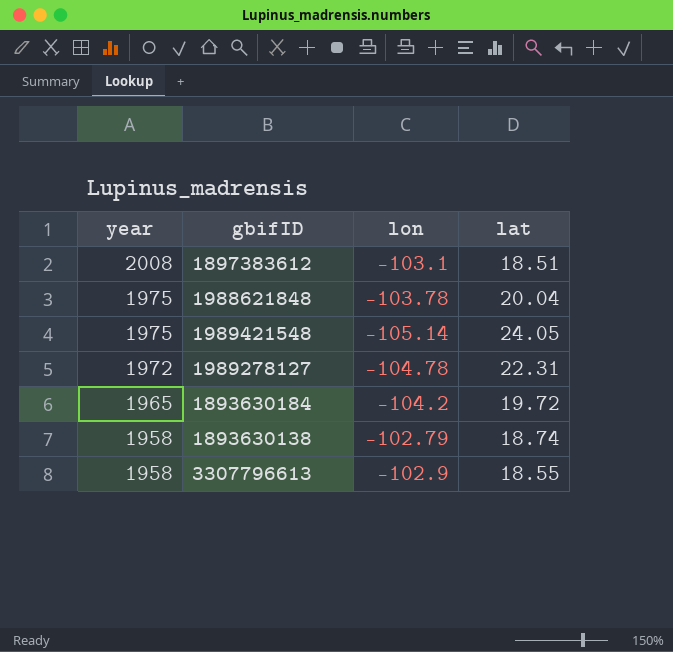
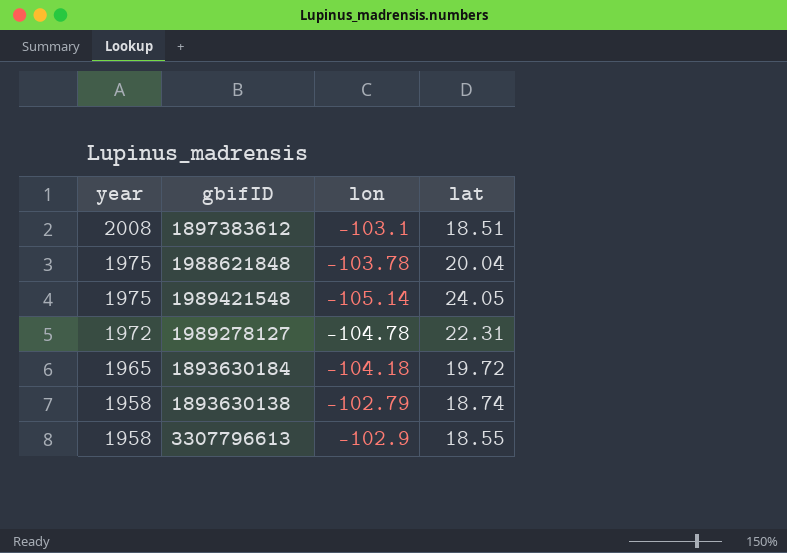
1893630184 | lon: -104.2 -> -104.18

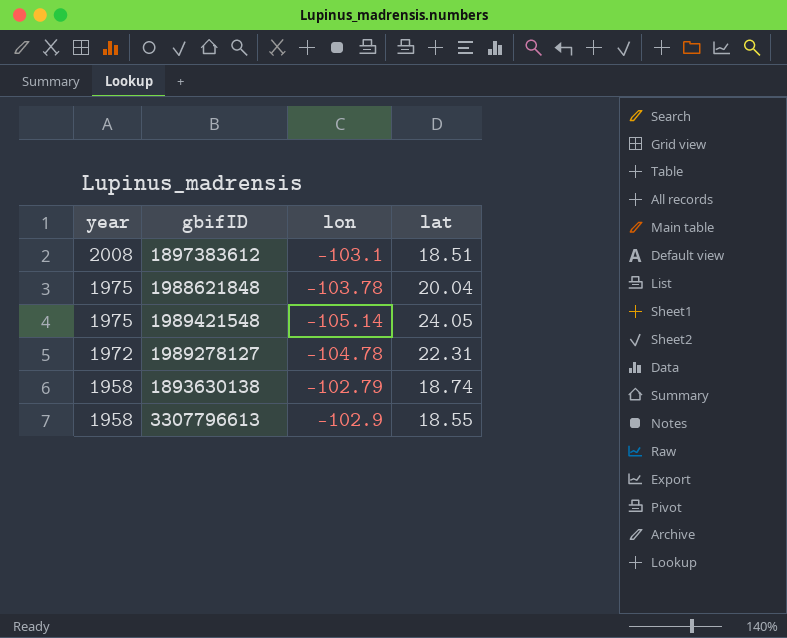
row 1893630184: 1965 | -104.18 | 19.72 -> none

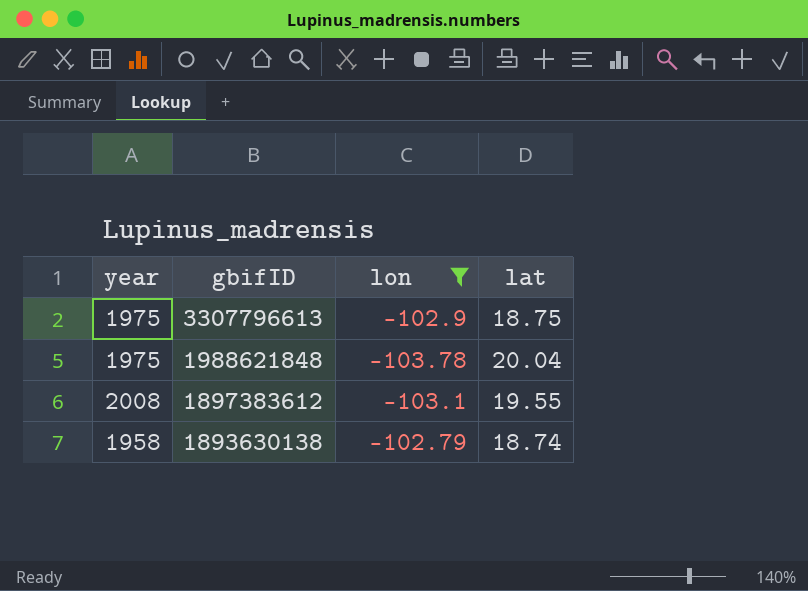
filter: none -> lon >= -103.78
row order: year descending -> gbifID descending
3307796613 | year: 1958 -> 1975
3307796613 | lat: 18.55 -> 18.75
1897383612 | lat: 18.51 -> 19.55

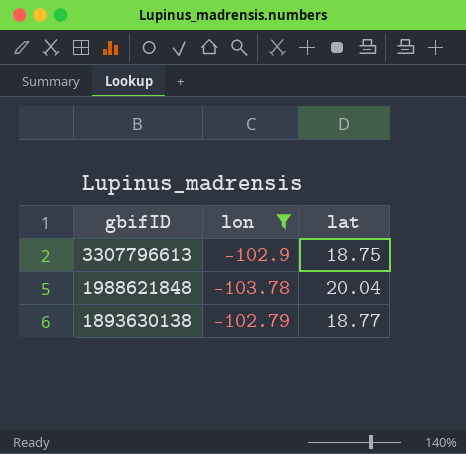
column year | position: 1 -> none
row 1897383612: 2008 | -103.1 | 19.55 -> none
1893630138 | lat: 18.74 -> 18.77

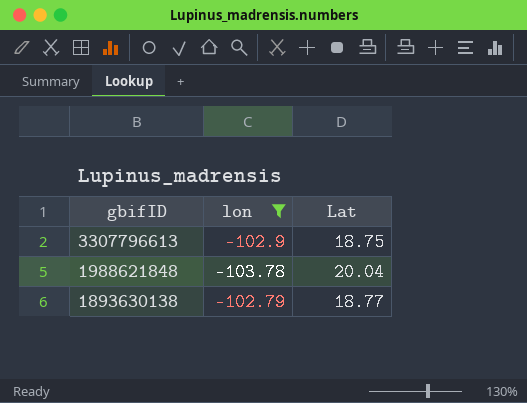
column name: lat -> Lat

